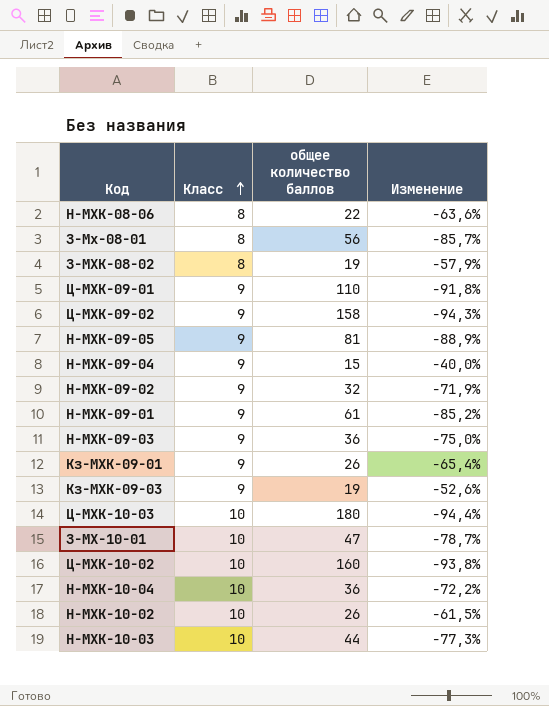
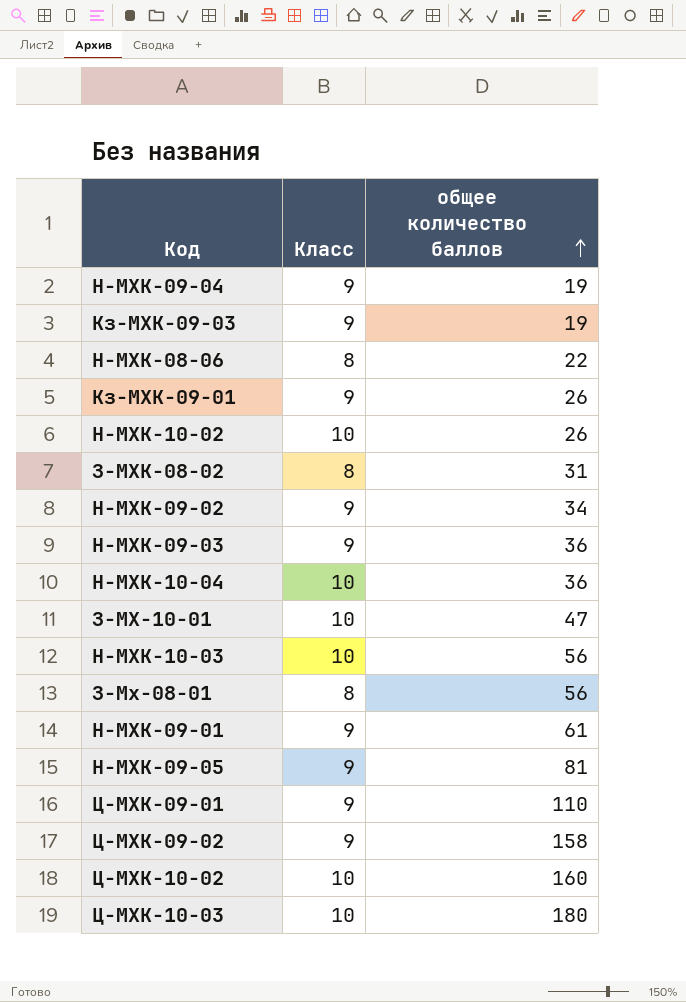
row order: Класс ascending -> общее количество баллов ascending
column Изменение | formula: ([Класс] - [общее количество баллов]) / [общее количество баллов] -> none
Н-МХК-09-04 | общее количество баллов: 15 -> 19
З-МХК-08-02 | общее количество баллов: 19 -> 31
Н-МХК-09-02 | общее количество баллов: 32 -> 34
Н-МХК-10-03 | общее количество баллов: 44 -> 56

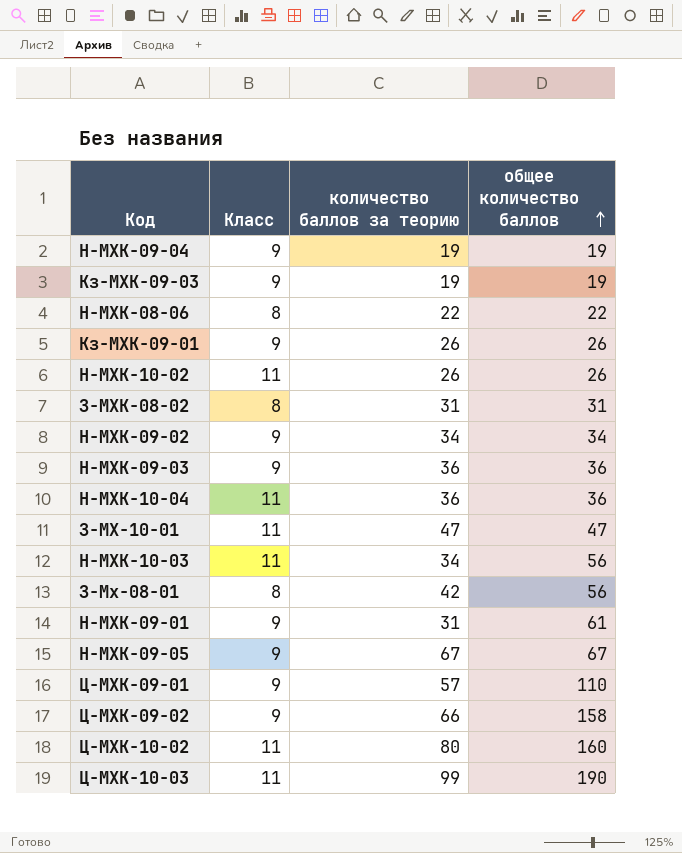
column количество баллов за теорию | position: none -> 3
Н-МХК-10-02 | Класс: 10 -> 11
Н-МХК-10-04 | Класс: 10 -> 11
З-МХ-10-01 | Класс: 10 -> 11
Н-МХК-10-03 | Класс: 10 -> 11
Н-МХК-09-05 | общее количество баллов: 81 -> 67
Ц-МХК-10-02 | Класс: 10 -> 11
Ц-МХК-10-03 | Класс: 10 -> 11
Ц-МХК-10-03 | общее количество баллов: 180 -> 190

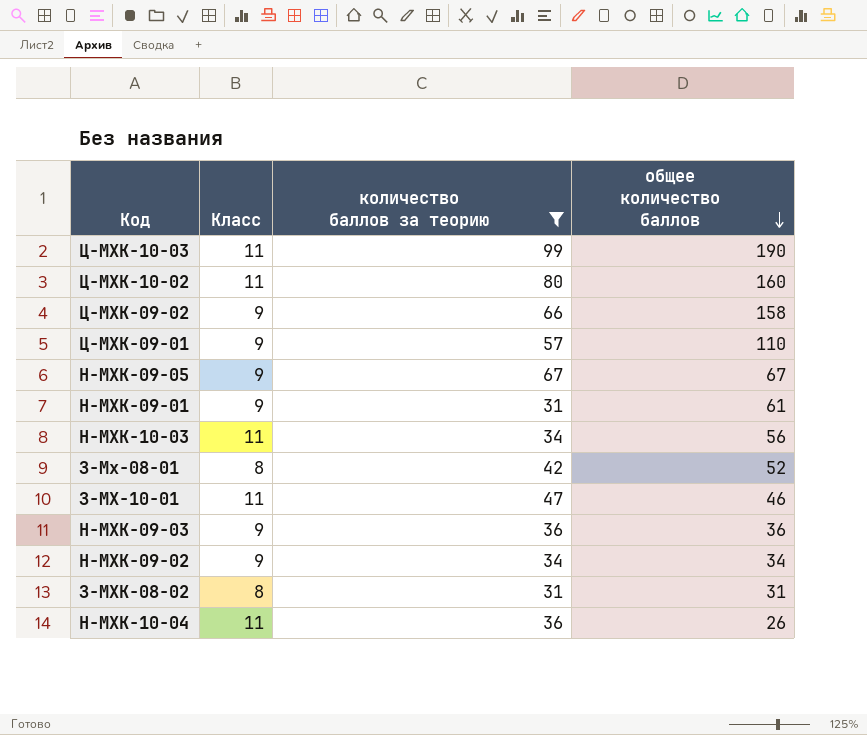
filter: none -> количество баллов за теорию >= 31
row order: общее количество баллов ascending -> общее количество баллов descending
З-Мх-08-01 | общее количество баллов: 56 -> 52
З-МХ-10-01 | общее количество баллов: 47 -> 46
Н-МХК-10-04 | общее количество баллов: 36 -> 26

